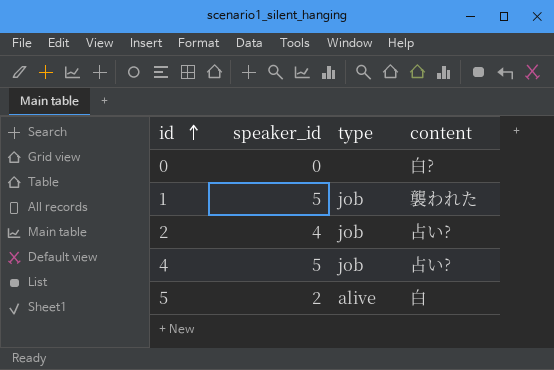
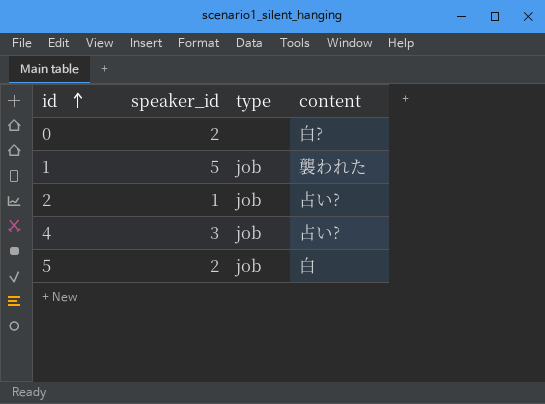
0 | speaker_id: 0 -> 2
2 | speaker_id: 4 -> 1
4 | speaker_id: 5 -> 3
5 | type: alive -> job

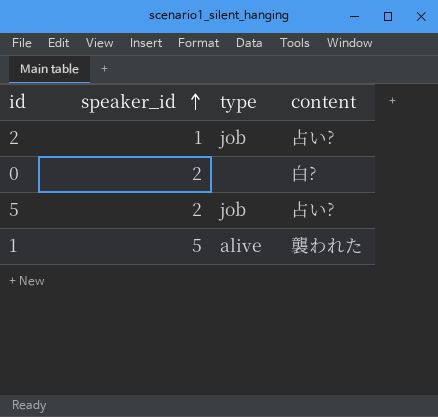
row order: id ascending -> speaker_id ascending
row 4: 3 | job | 占い? -> none
5 | content: 白 -> 占い?
1 | type: job -> alive

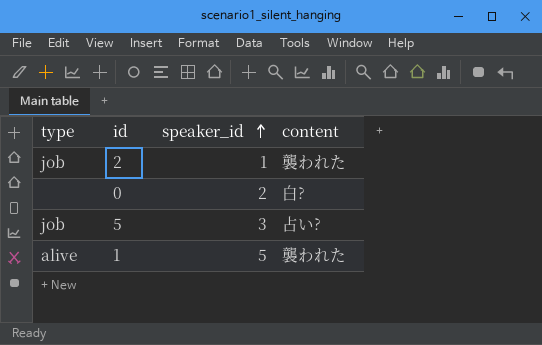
column type | position: 3 -> 1
2 | content: 占い? -> 襲われた
5 | speaker_id: 2 -> 3

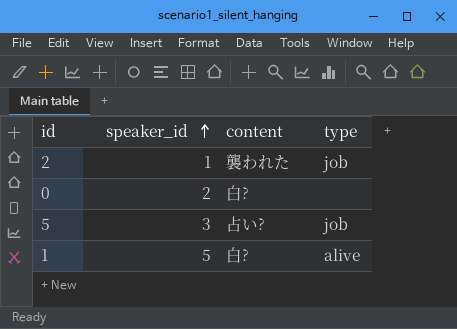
column type | position: 1 -> 4
1 | content: 襲われた -> 白?

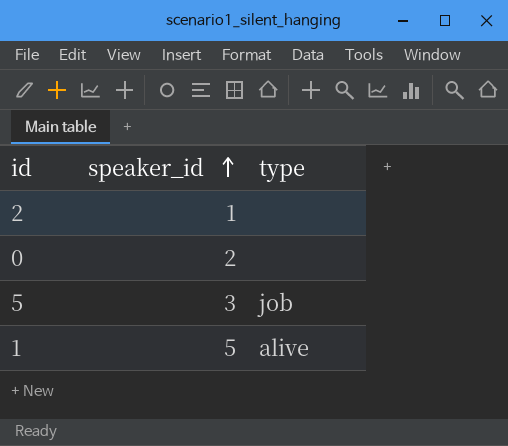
column content | position: 3 -> none
2 | type: job -> none

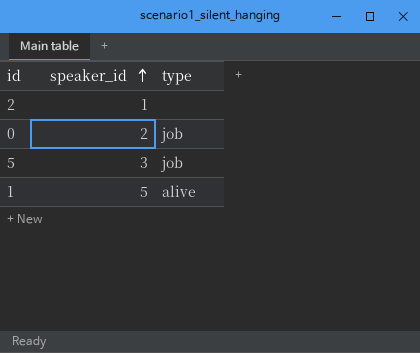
0 | type: none -> job

